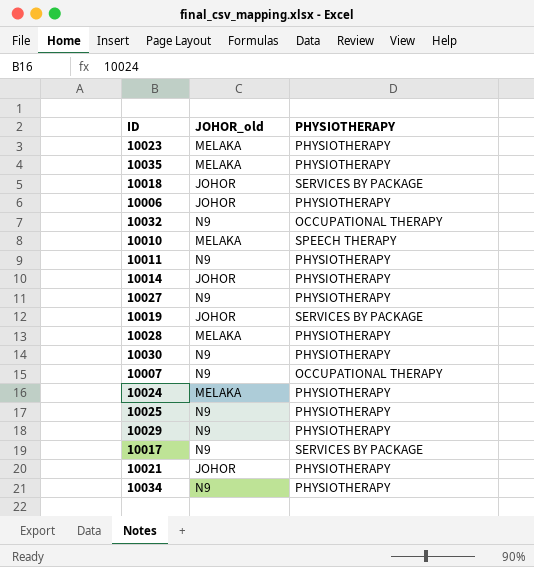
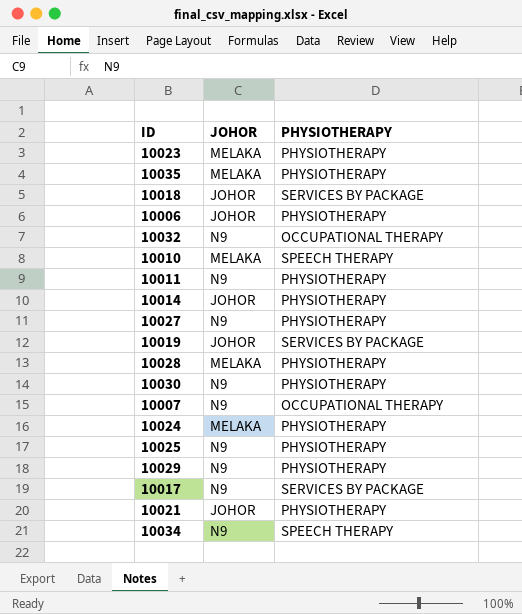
column name: JOHOR_old -> JOHOR
10034 | PHYSIOTHERAPY: PHYSIOTHERAPY -> SPEECH THERAPY

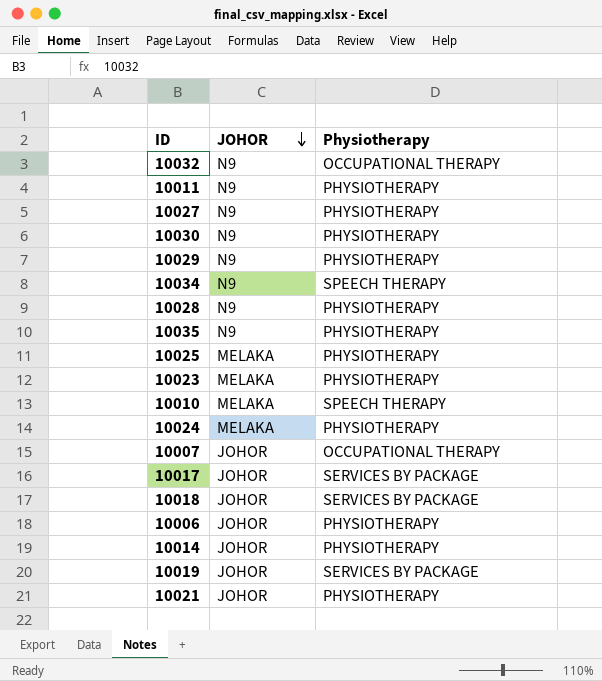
row order: none -> JOHOR descending
column name: PHYSIOTHERAPY -> Physiotherapy
10028 | JOHOR: MELAKA -> N9
10035 | JOHOR: MELAKA -> N9
10025 | JOHOR: N9 -> MELAKA
10007 | JOHOR: N9 -> JOHOR
10017 | JOHOR: N9 -> JOHOR

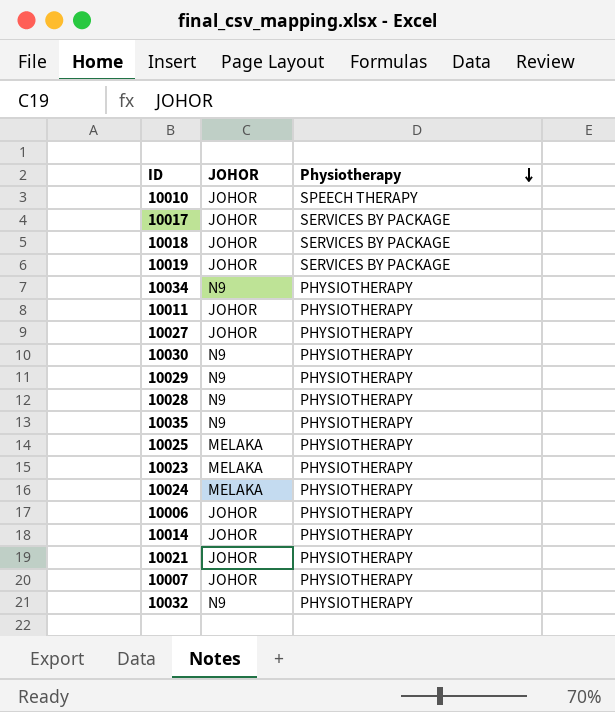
row order: JOHOR descending -> Physiotherapy descending
10010 | JOHOR: MELAKA -> JOHOR
10034 | Physiotherapy: SPEECH THERAPY -> PHYSIOTHERAPY
10011 | JOHOR: N9 -> JOHOR
10027 | JOHOR: N9 -> JOHOR
10007 | Physiotherapy: OCCUPATIONAL THERAPY -> PHYSIOTHERAPY
10032 | Physiotherapy: OCCUPATIONAL THERAPY -> PHYSIOTHERAPY

